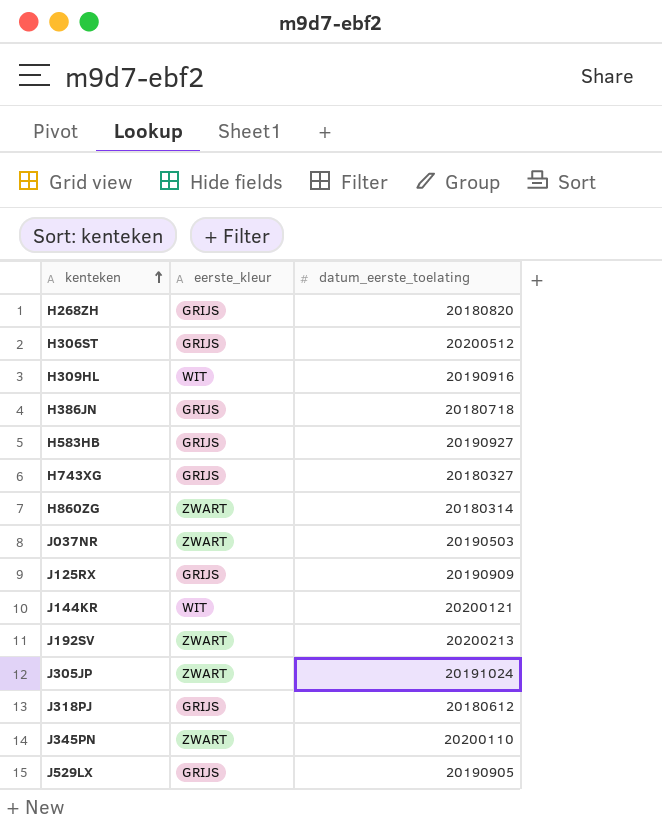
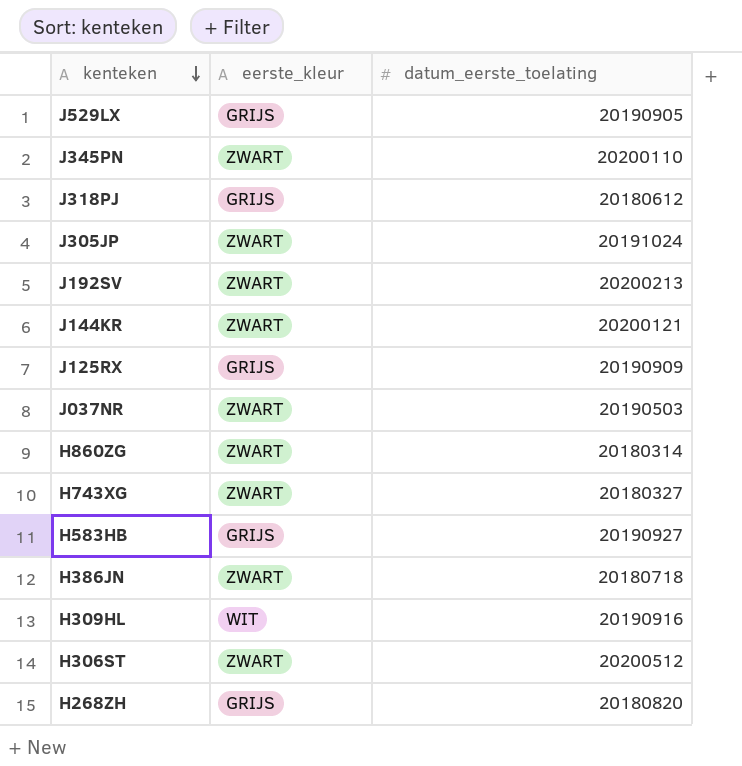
row order: kenteken ascending -> kenteken descending
J144KR | eerste_kleur: WIT -> ZWART
H743XG | eerste_kleur: GRIJS -> ZWART
H386JN | eerste_kleur: GRIJS -> ZWART
H306ST | eerste_kleur: GRIJS -> ZWART

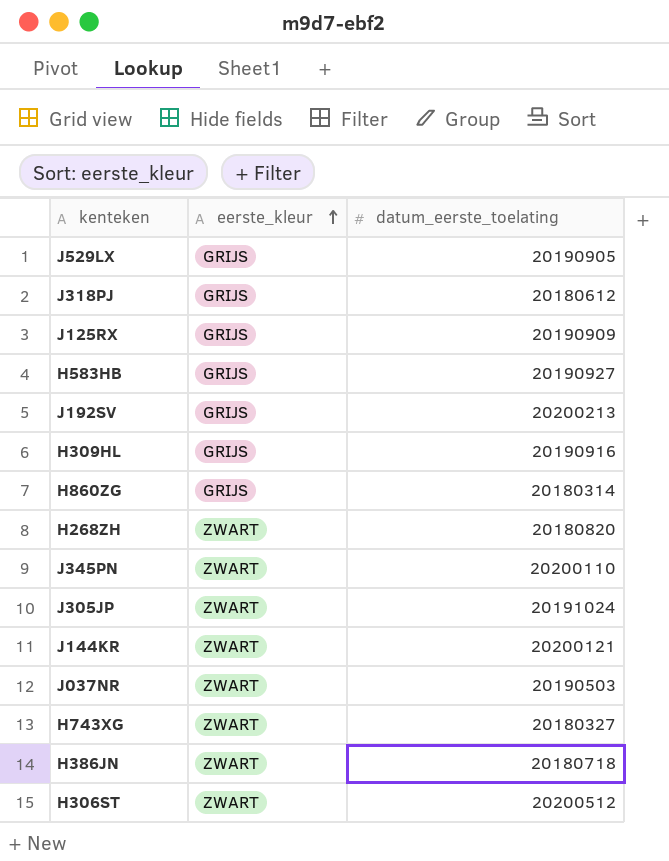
row order: kenteken descending -> eerste_kleur ascending
J192SV | eerste_kleur: ZWART -> GRIJS
H309HL | eerste_kleur: WIT -> GRIJS
H860ZG | eerste_kleur: ZWART -> GRIJS
H268ZH | eerste_kleur: GRIJS -> ZWART

